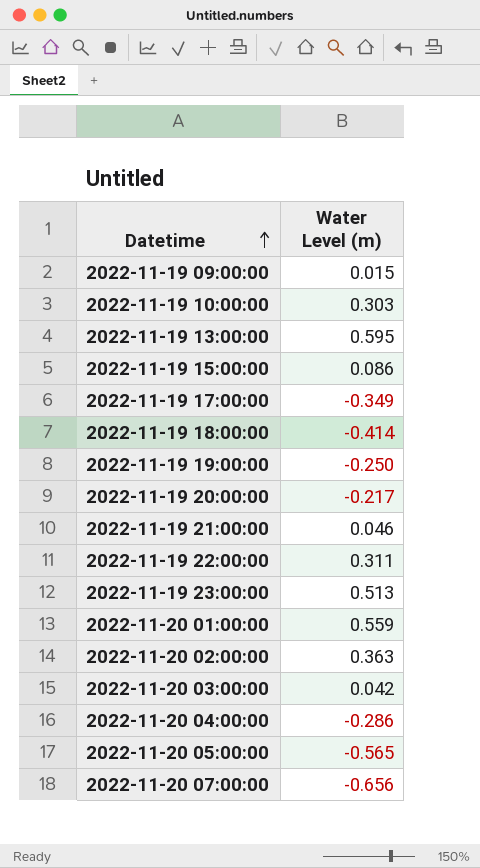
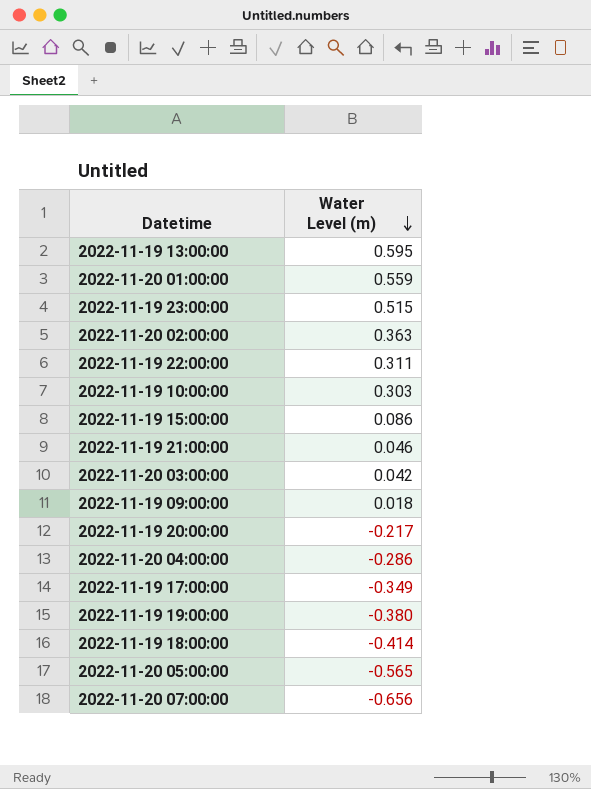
row order: Datetime ascending -> Water Level (m) descending
2022-11-19 23:00:00 | Water Level (m): 0.513 -> 0.515
2022-11-19 09:00:00 | Water Level (m): 0.015 -> 0.018
2022-11-19 19:00:00 | Water Level (m): -0.250 -> -0.380

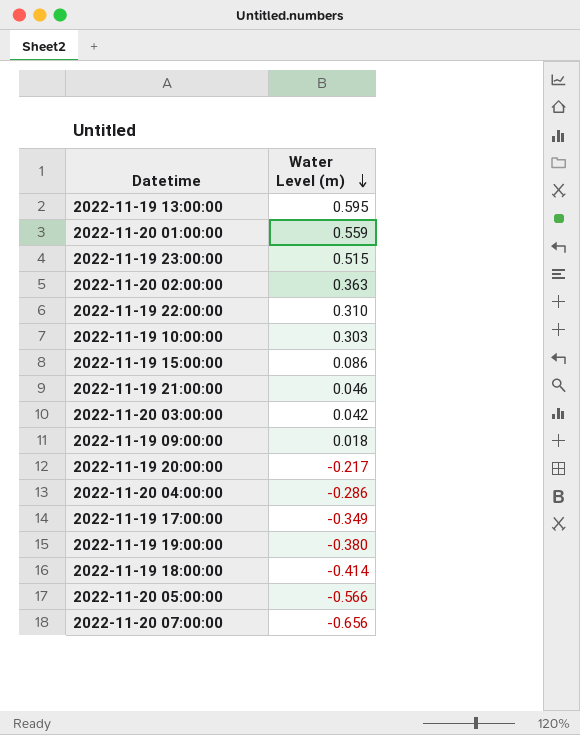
2022-11-19 22:00:00 | Water Level (m): 0.311 -> 0.310
2022-11-20 05:00:00 | Water Level (m): -0.565 -> -0.566

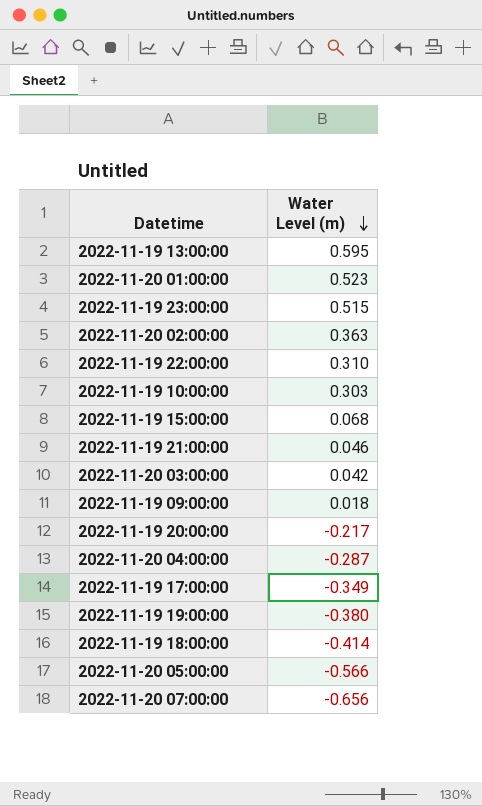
2022-11-20 01:00:00 | Water Level (m): 0.559 -> 0.523
2022-11-19 15:00:00 | Water Level (m): 0.086 -> 0.068
2022-11-20 04:00:00 | Water Level (m): -0.286 -> -0.287

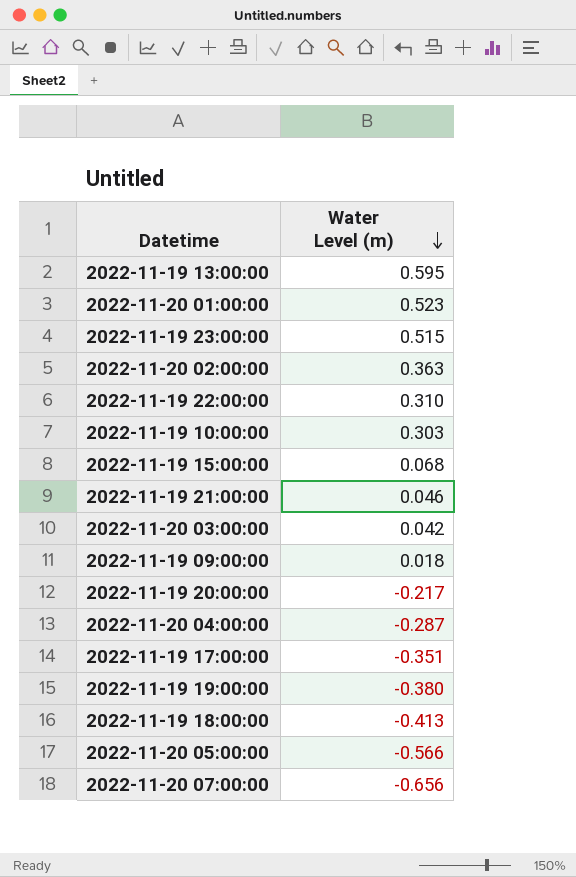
2022-11-19 17:00:00 | Water Level (m): -0.349 -> -0.351
2022-11-19 18:00:00 | Water Level (m): -0.414 -> -0.413

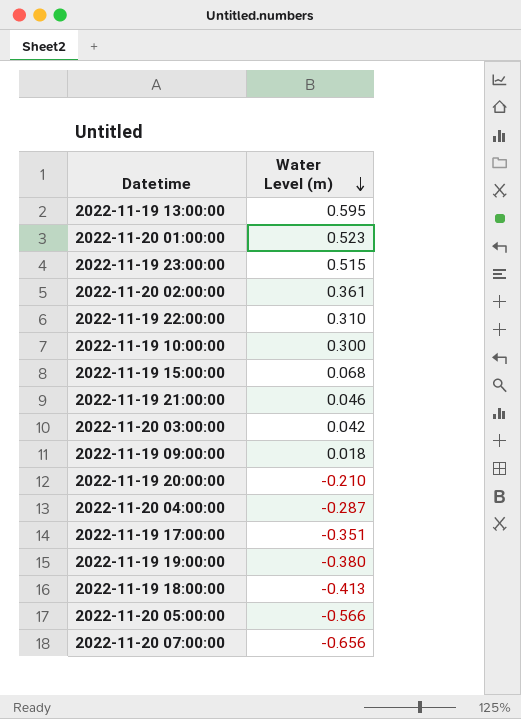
2022-11-20 02:00:00 | Water Level (m): 0.363 -> 0.361
2022-11-19 10:00:00 | Water Level (m): 0.303 -> 0.300
2022-11-19 20:00:00 | Water Level (m): -0.217 -> -0.210

